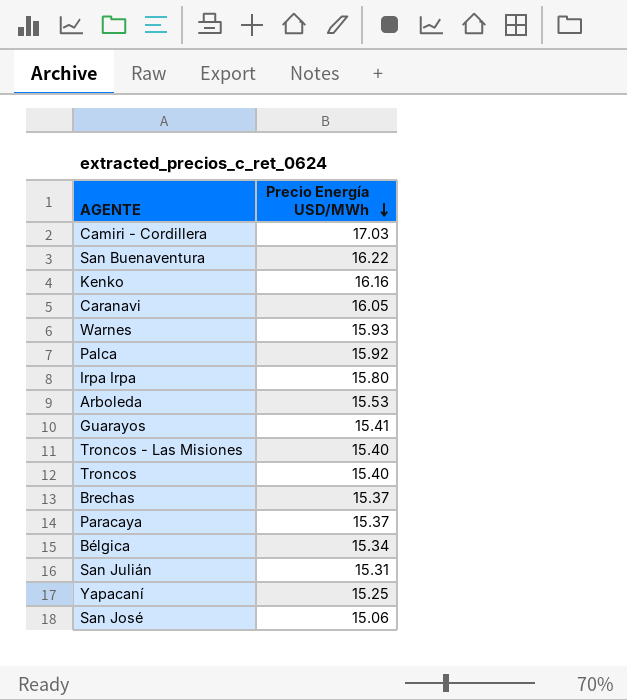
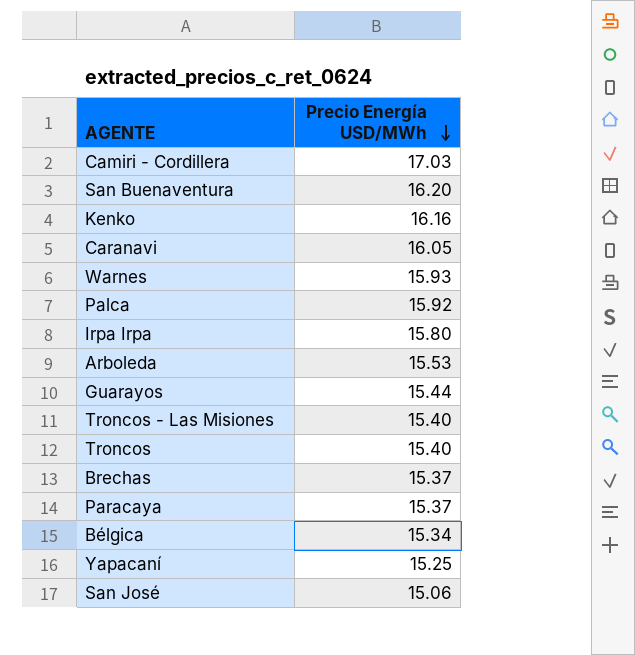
row San Julián: 15.31 -> none
San Buenaventura | Precio Energía USD/MWh: 16.22 -> 16.20
Guarayos | Precio Energía USD/MWh: 15.41 -> 15.44

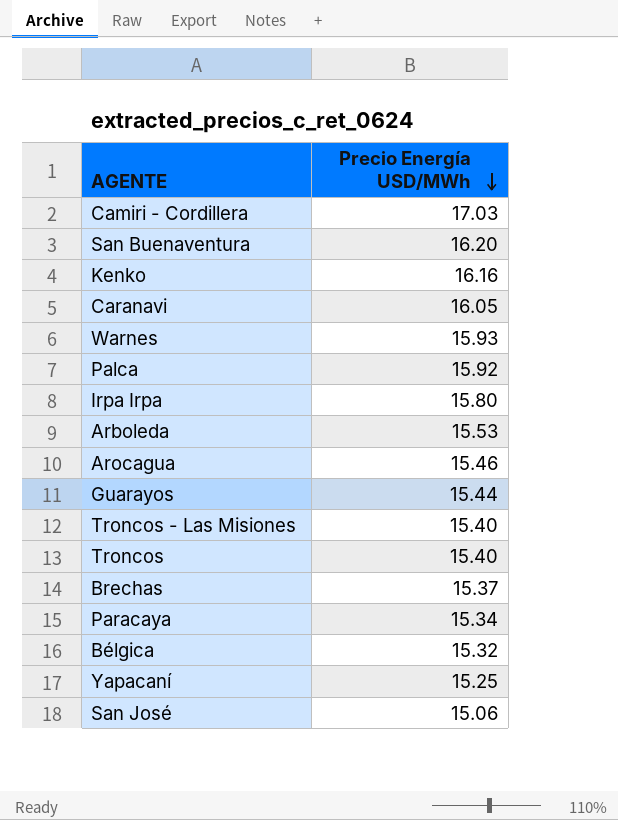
row Arocagua: none -> 15.46
Paracaya | Precio Energía USD/MWh: 15.37 -> 15.34
Bélgica | Precio Energía USD/MWh: 15.34 -> 15.32

